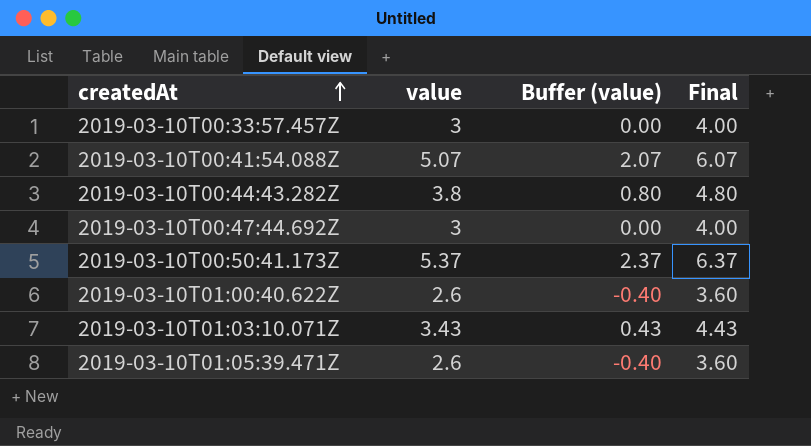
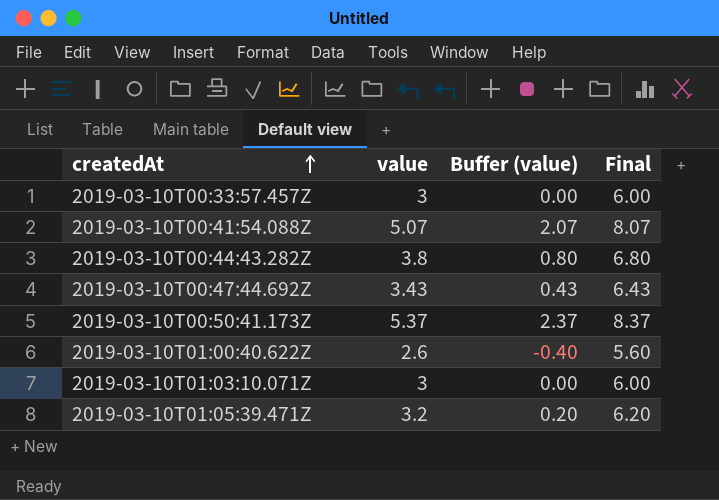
column Final | formula: [value] + 1 -> [value] + 3
2019-03-10T00:47:44.692Z | value: 3 -> 3.43
2019-03-10T00:47:44.692Z | Buffer (value): 0.00 -> 0.43
2019-03-10T01:03:10.071Z | value: 3.43 -> 3
2019-03-10T01:03:10.071Z | Buffer (value): 0.43 -> 0.00
2019-03-10T01:05:39.471Z | value: 2.6 -> 3.2
2019-03-10T01:05:39.471Z | Buffer (value): -0.40 -> 0.20

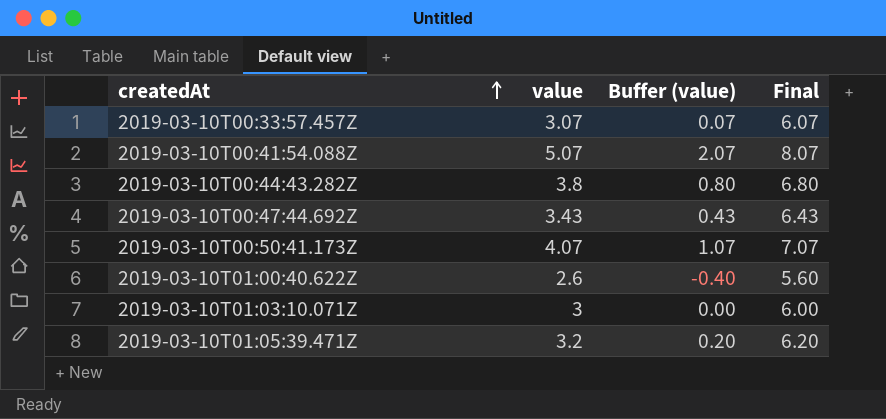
2019-03-10T00:33:57.457Z | value: 3 -> 3.07
2019-03-10T00:33:57.457Z | Buffer (value): 0.00 -> 0.07
2019-03-10T00:33:57.457Z | Final: 6.00 -> 6.07
2019-03-10T00:50:41.173Z | value: 5.37 -> 4.07
2019-03-10T00:50:41.173Z | Buffer (value): 2.37 -> 1.07
2019-03-10T00:50:41.173Z | Final: 8.37 -> 7.07

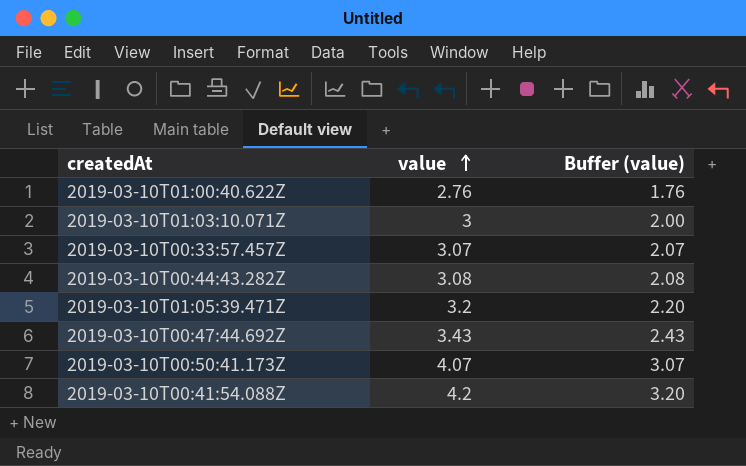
row order: createdAt ascending -> value ascending
column Final | formula: [value] + 3 -> none
column Buffer (value) | formula: [value] - 3 -> [value] - 1
2019-03-10T01:00:40.622Z | value: 2.6 -> 2.76
2019-03-10T00:44:43.282Z | value: 3.8 -> 3.08
2019-03-10T00:41:54.088Z | value: 5.07 -> 4.2

